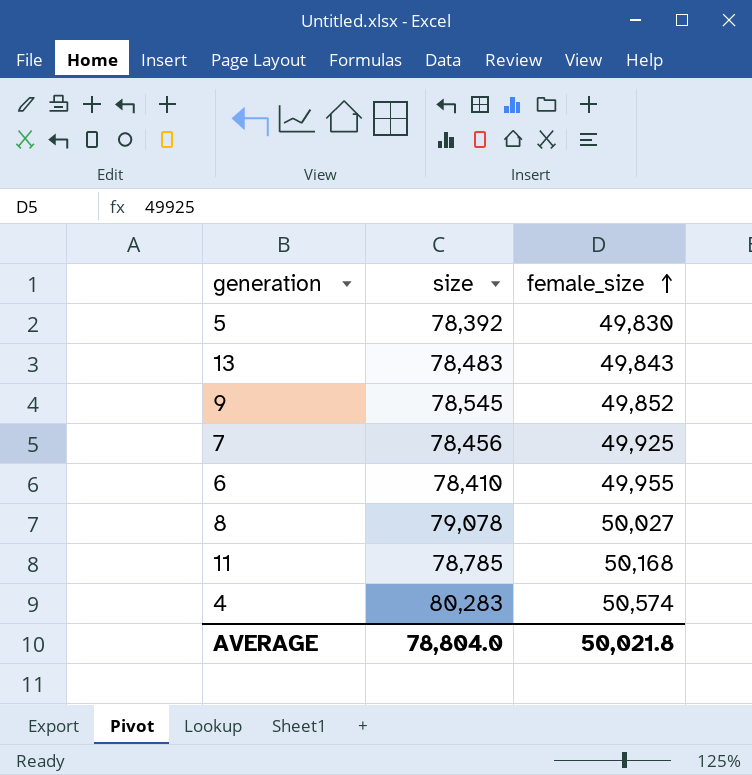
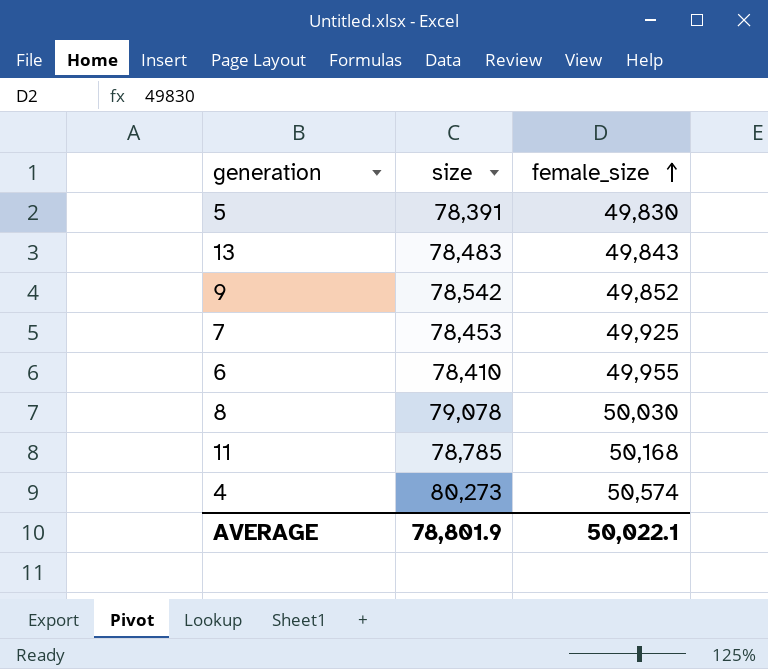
5 | size: 78,392 -> 78,391
9 | size: 78,545 -> 78,542
7 | size: 78,456 -> 78,453
8 | female_size: 50,027 -> 50,030
4 | size: 80,283 -> 80,273
AVERAGE | size: 78,804.0 -> 78,801.9
AVERAGE | female_size: 50,021.8 -> 50,022.1

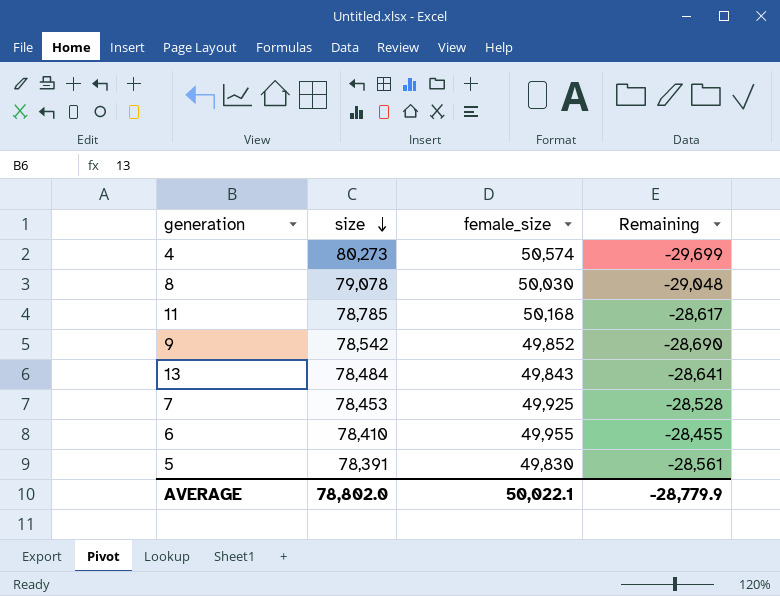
row order: female_size ascending -> size descending
column Remaining | formula: none -> [female_size] - [size]
13 | size: 78,483 -> 78,484
AVERAGE | size: 78,801.9 -> 78,802.0

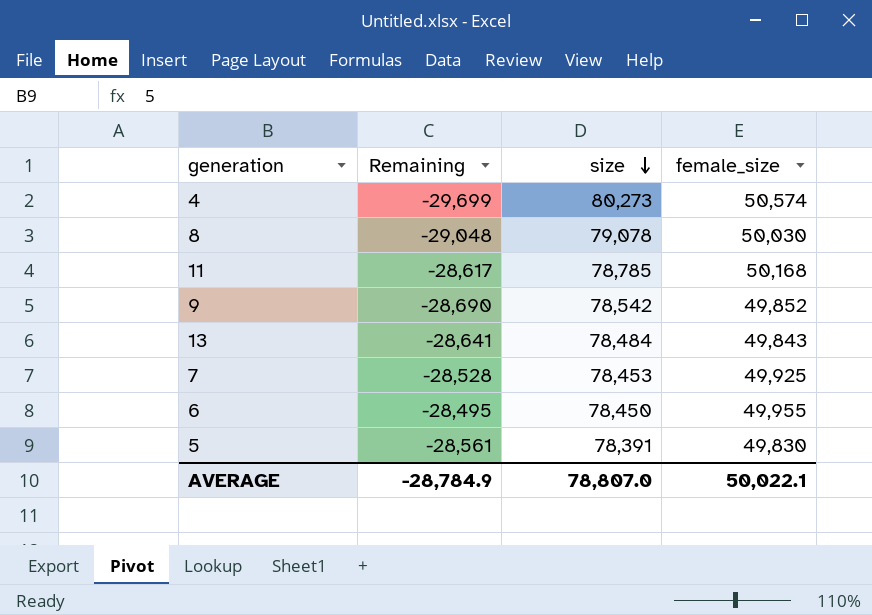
column Remaining | position: 4 -> 2
6 | Remaining: -28,455 -> -28,495
6 | size: 78,410 -> 78,450
AVERAGE | Remaining: -28,779.9 -> -28,784.9
AVERAGE | size: 78,802.0 -> 78,807.0

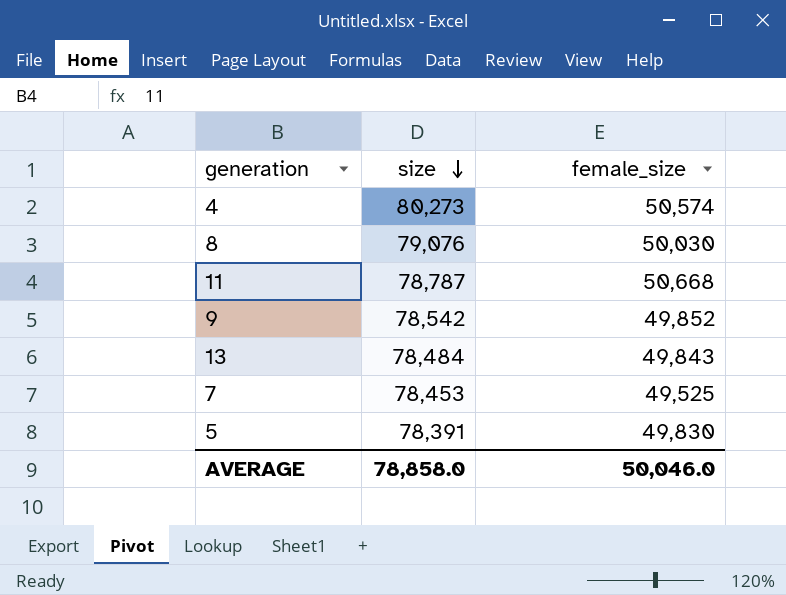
column Remaining | formula: [female_size] - [size] -> none
row 6: -28,495 | 78,450 | 49,955 -> none
8 | size: 79,078 -> 79,076
11 | size: 78,785 -> 78,787
11 | female_size: 50,168 -> 50,668
7 | female_size: 49,925 -> 49,525
AVERAGE | size: 78,807.0 -> 78,858.0
AVERAGE | female_size: 50,022.1 -> 50,046.0

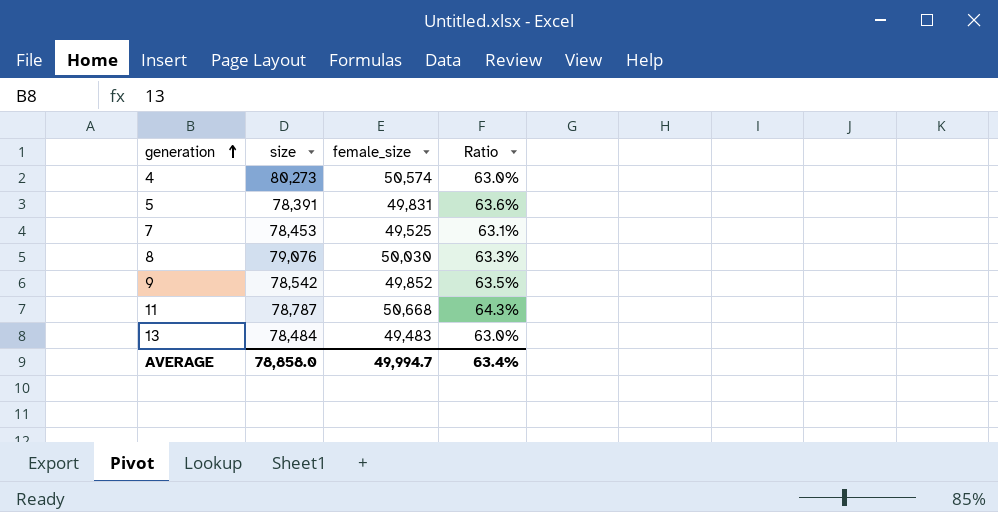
row order: size descending -> generation ascending
column Ratio | formula: none -> [female_size] / [size]
5 | female_size: 49,830 -> 49,831
13 | female_size: 49,843 -> 49,483
AVERAGE | female_size: 50,046.0 -> 49,994.7

